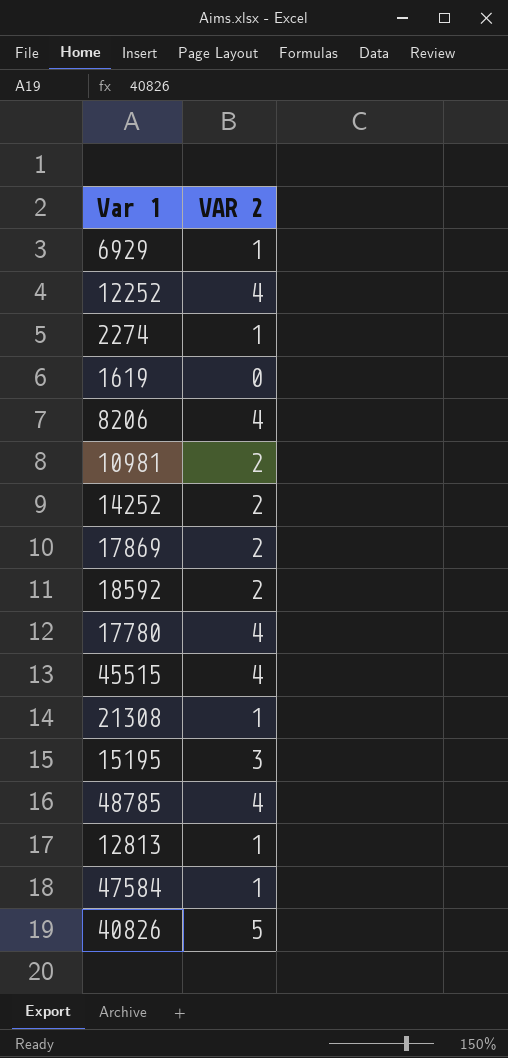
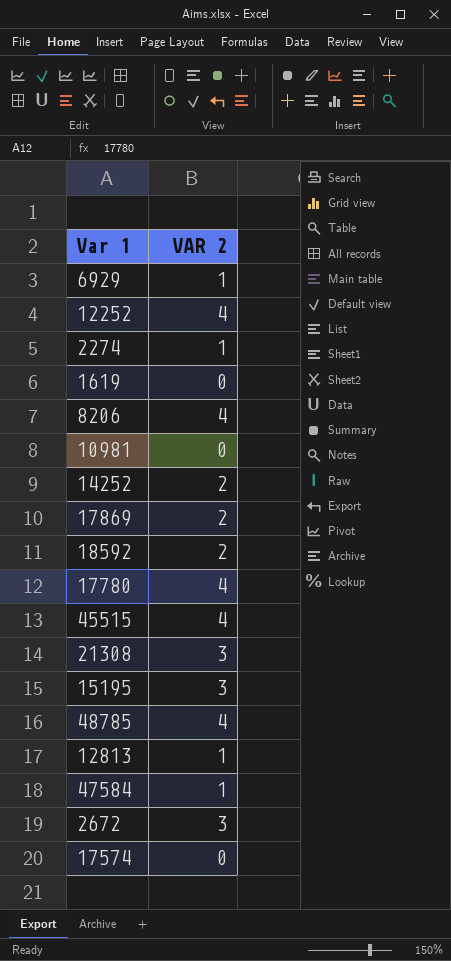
row 40826: 5 -> none
10981 | VAR 2: 2 -> 0
21308 | VAR 2: 1 -> 3
row 2672: none -> 3
row 17574: none -> 0

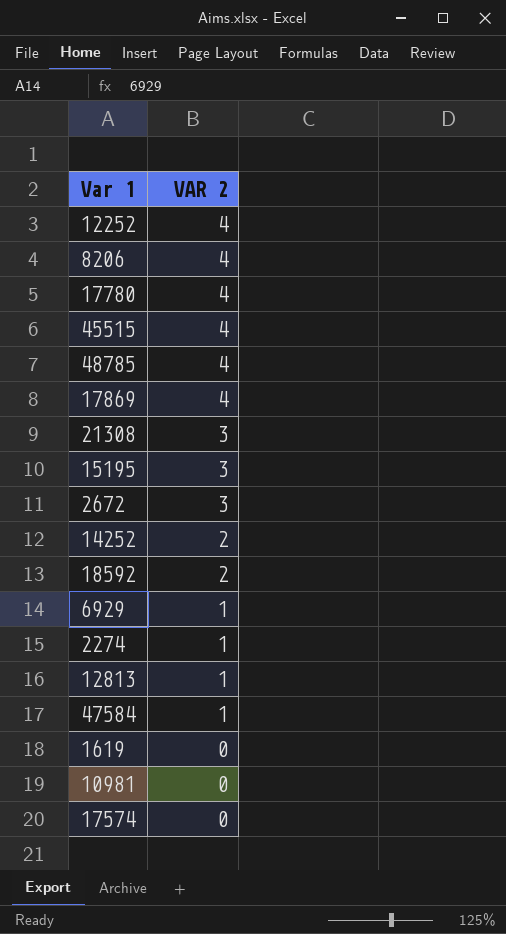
row order: none -> VAR 2 descending
17869 | VAR 2: 2 -> 4

